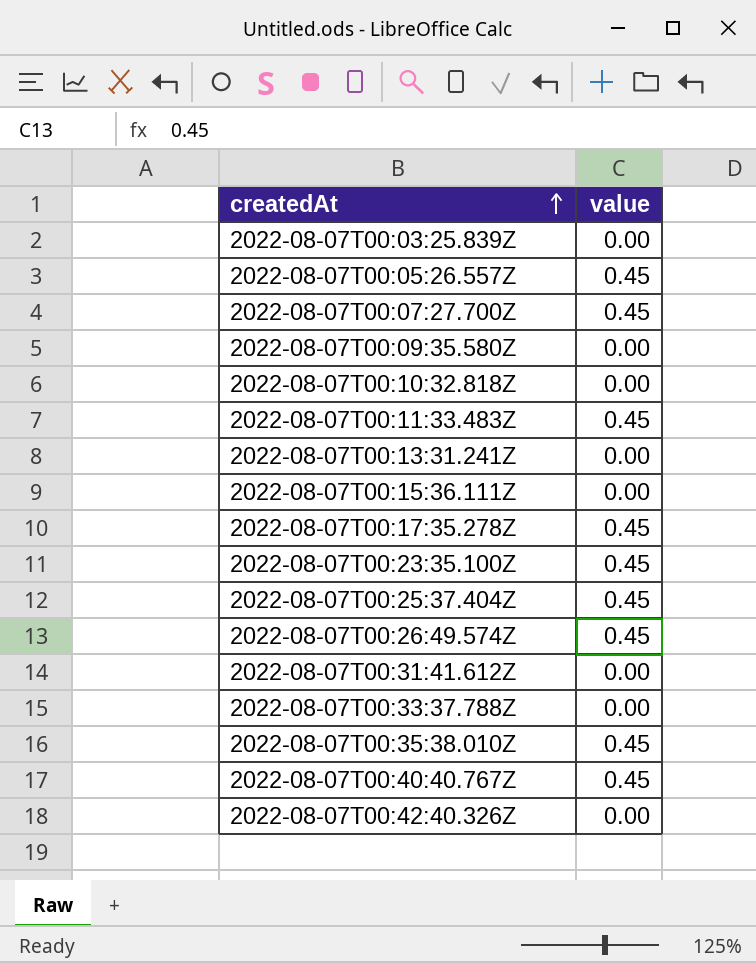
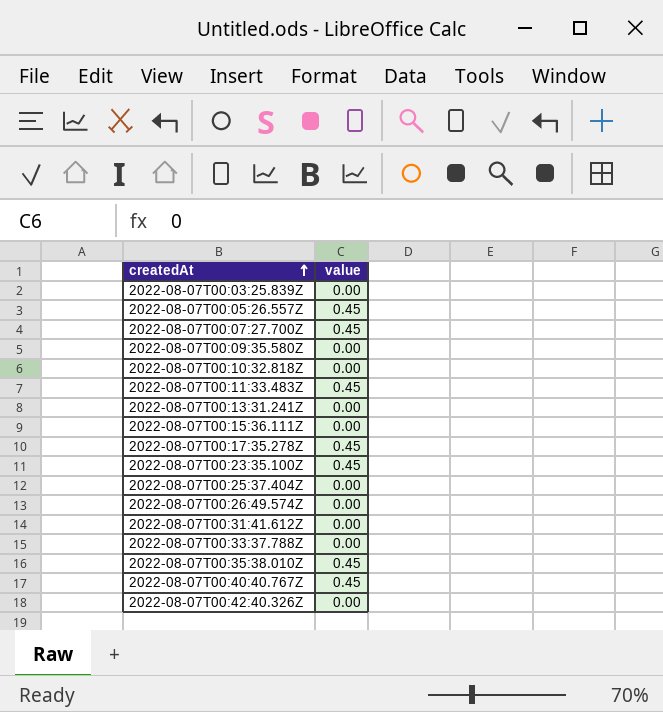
2022-08-07T00:25:37.404Z | value: 0.45 -> 0.00
2022-08-07T00:26:49.574Z | value: 0.45 -> 0.00

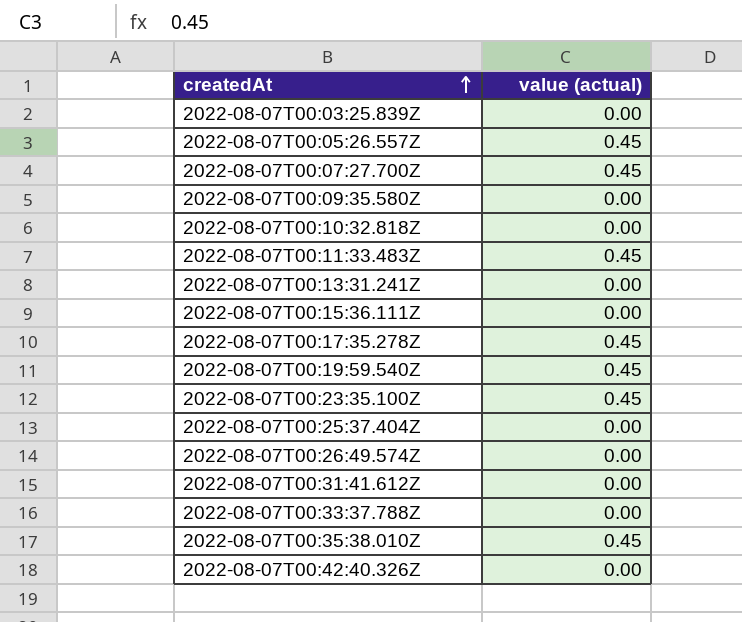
column name: value -> value (actual)
row 2022-08-07T00:40:40.767Z: 0.45 -> none
row 2022-08-07T00:19:59.540Z: none -> 0.45

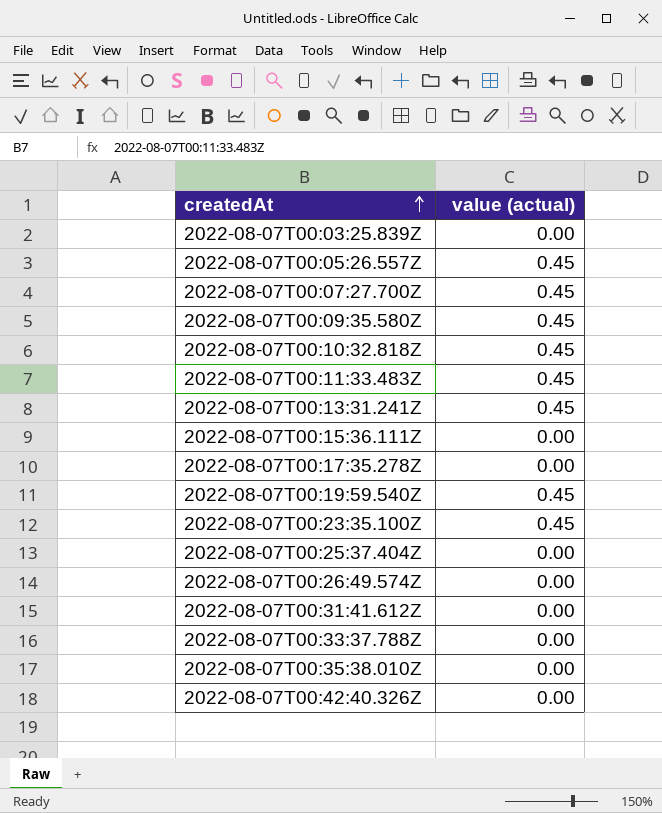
2022-08-07T00:09:35.580Z | value (actual): 0.00 -> 0.45
2022-08-07T00:10:32.818Z | value (actual): 0.00 -> 0.45
2022-08-07T00:13:31.241Z | value (actual): 0.00 -> 0.45
2022-08-07T00:17:35.278Z | value (actual): 0.45 -> 0.00
2022-08-07T00:35:38.010Z | value (actual): 0.45 -> 0.00

